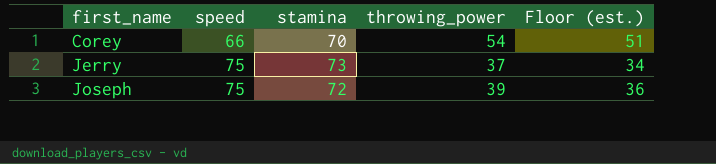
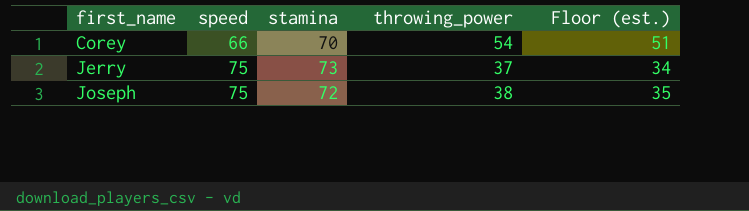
Joseph | throwing_power: 39 -> 38
Joseph | Floor (est.): 36 -> 35

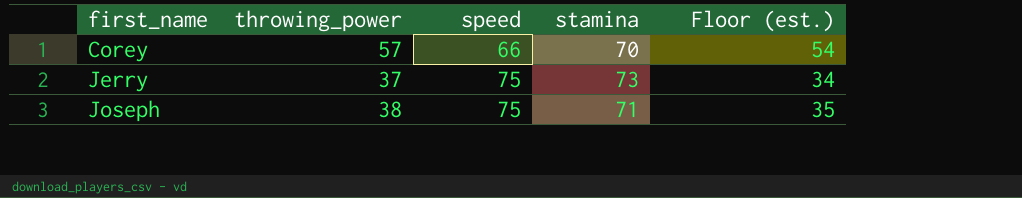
column throwing_power | position: 4 -> 2
Corey | throwing_power: 54 -> 57
Corey | Floor (est.): 51 -> 54
Joseph | stamina: 72 -> 71

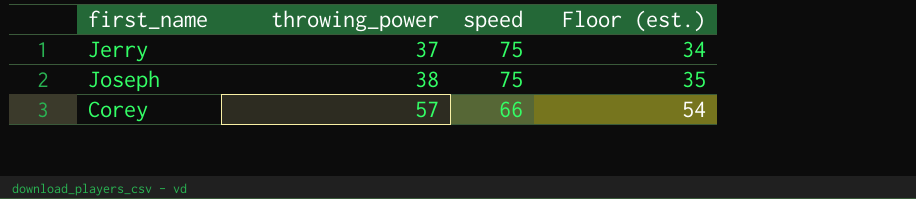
row order: first_name ascending -> throwing_power ascending
column stamina | position: 4 -> none

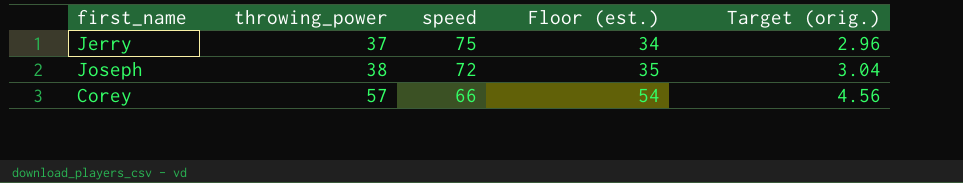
column Target (orig.) | formula: none -> [throwing_power] * 0.08
Joseph | speed: 75 -> 72

